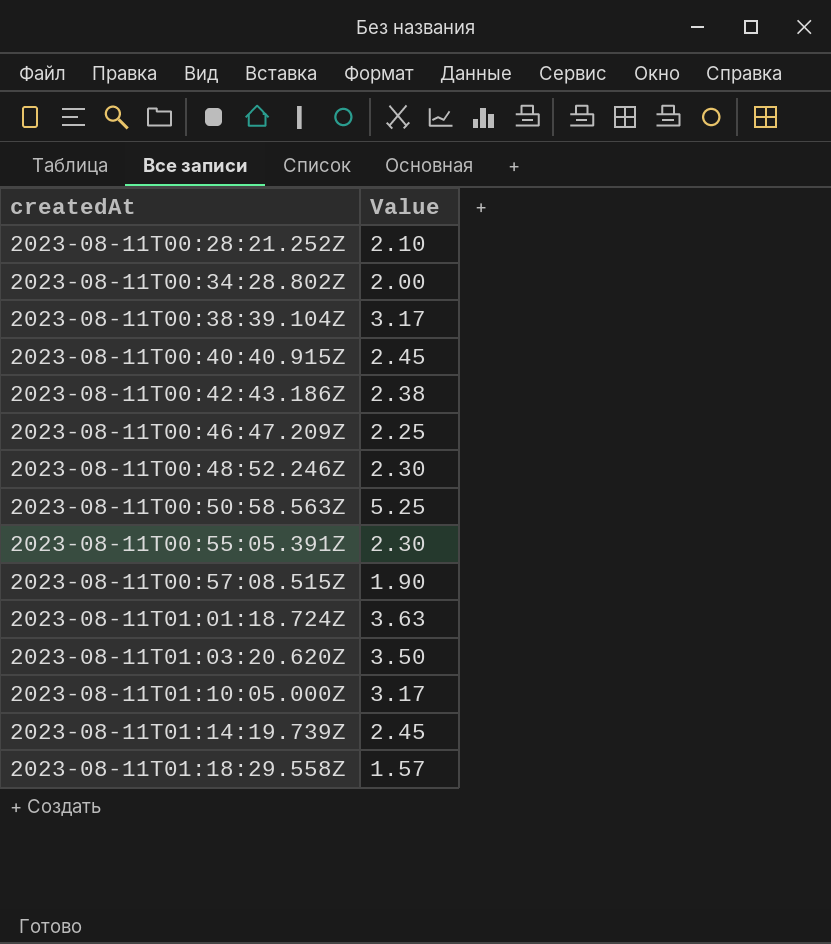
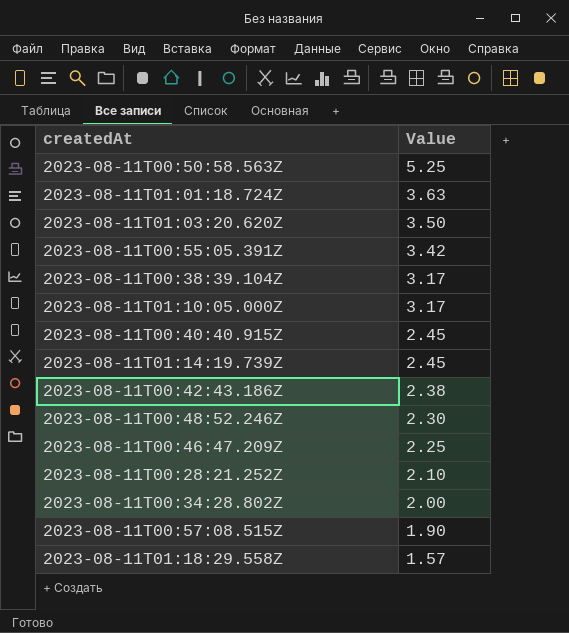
row order: createdAt ascending -> Value descending
2023-08-11T00:55:05.391Z | Value: 2.30 -> 3.42

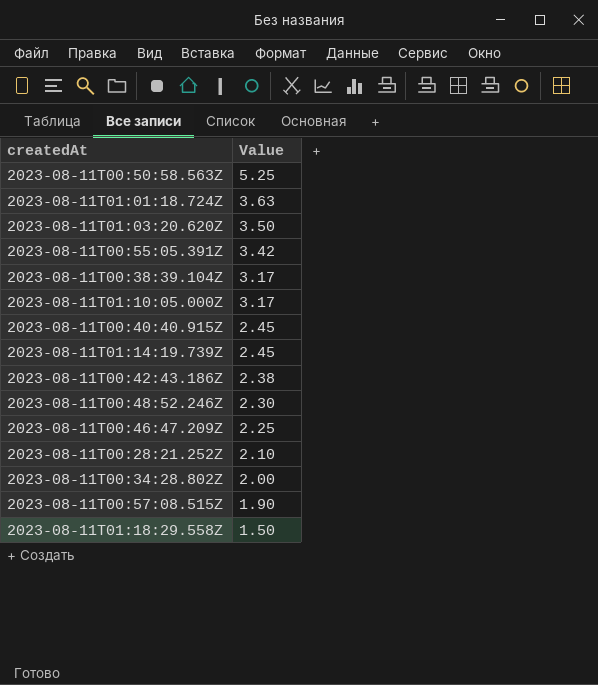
2023-08-11T01:18:29.558Z | Value: 1.57 -> 1.50

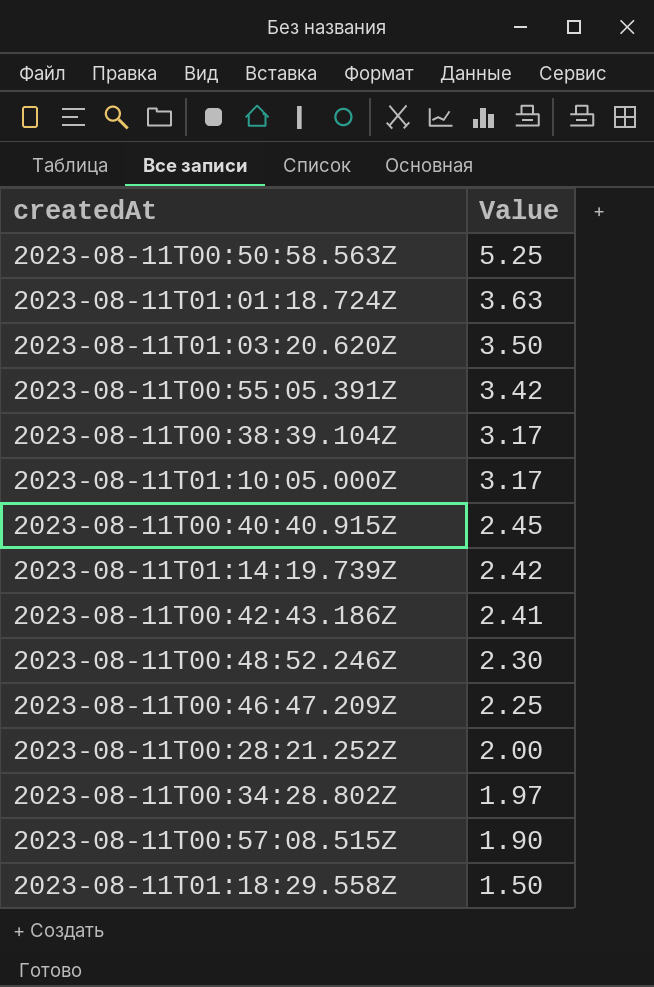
2023-08-11T01:14:19.739Z | Value: 2.45 -> 2.42
2023-08-11T00:42:43.186Z | Value: 2.38 -> 2.41
2023-08-11T00:28:21.252Z | Value: 2.10 -> 2.00
2023-08-11T00:34:28.802Z | Value: 2.00 -> 1.97

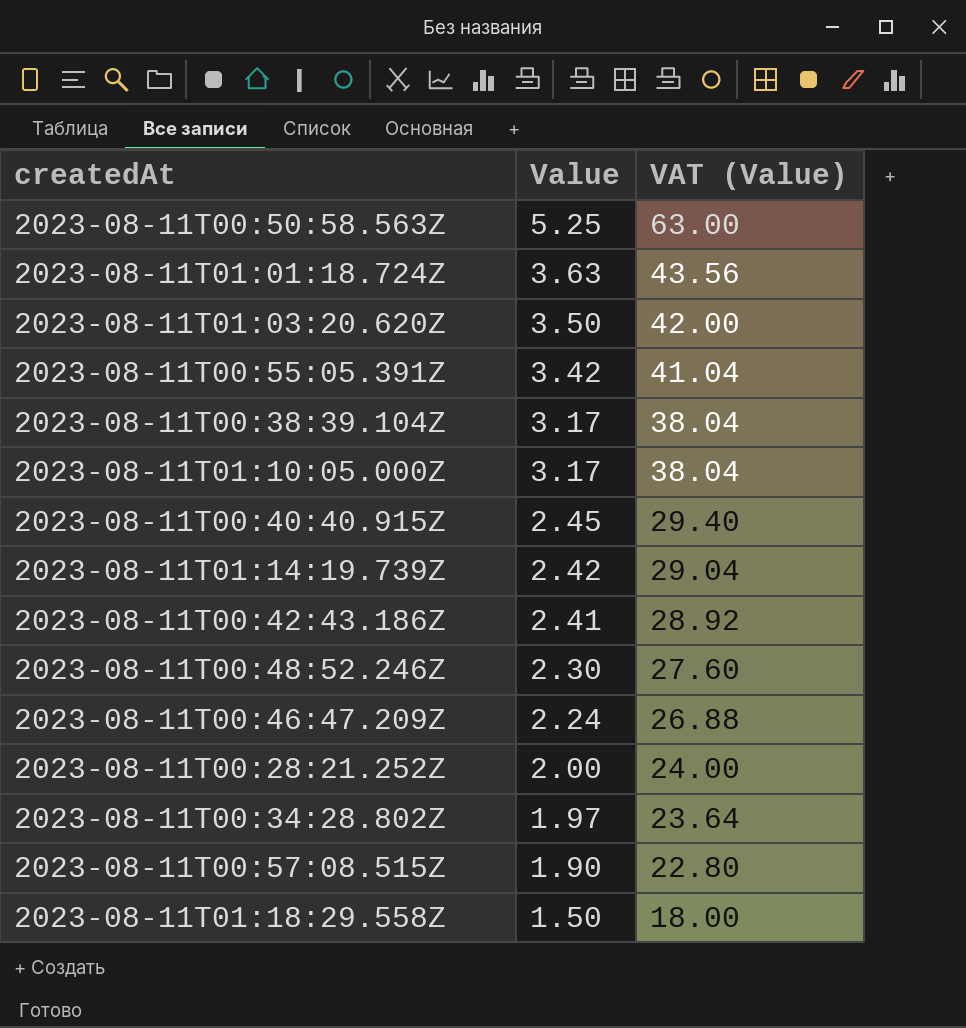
column VAT (Value) | formula: none -> [Value] * 12
2023-08-11T00:46:47.209Z | Value: 2.25 -> 2.24

